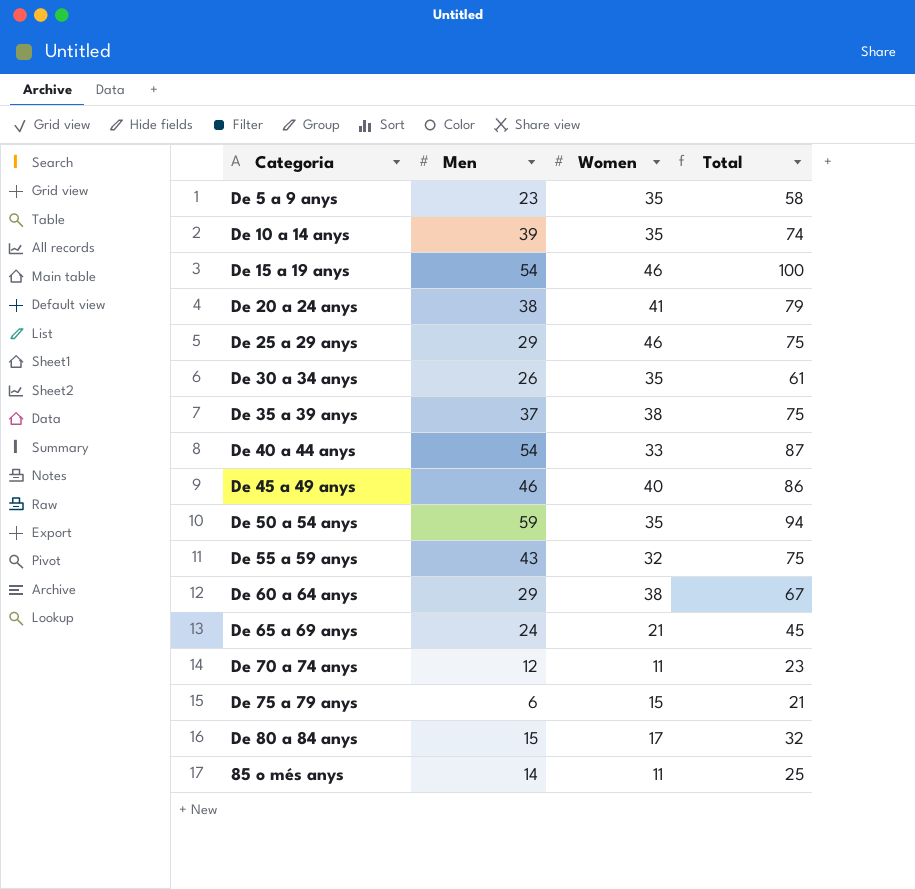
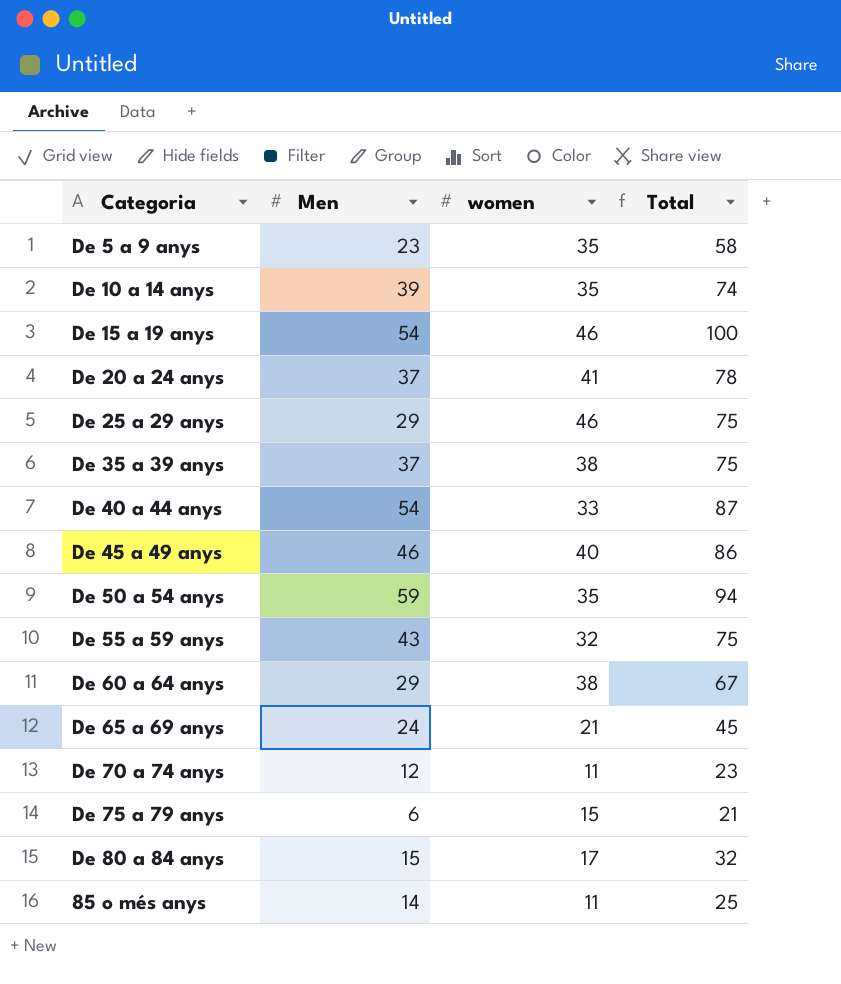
column name: Women -> women
row De 30 a 34 anys: 26 | 35 | 61 -> none
De 20 a 24 anys | Men: 38 -> 37
De 20 a 24 anys | Total: 79 -> 78

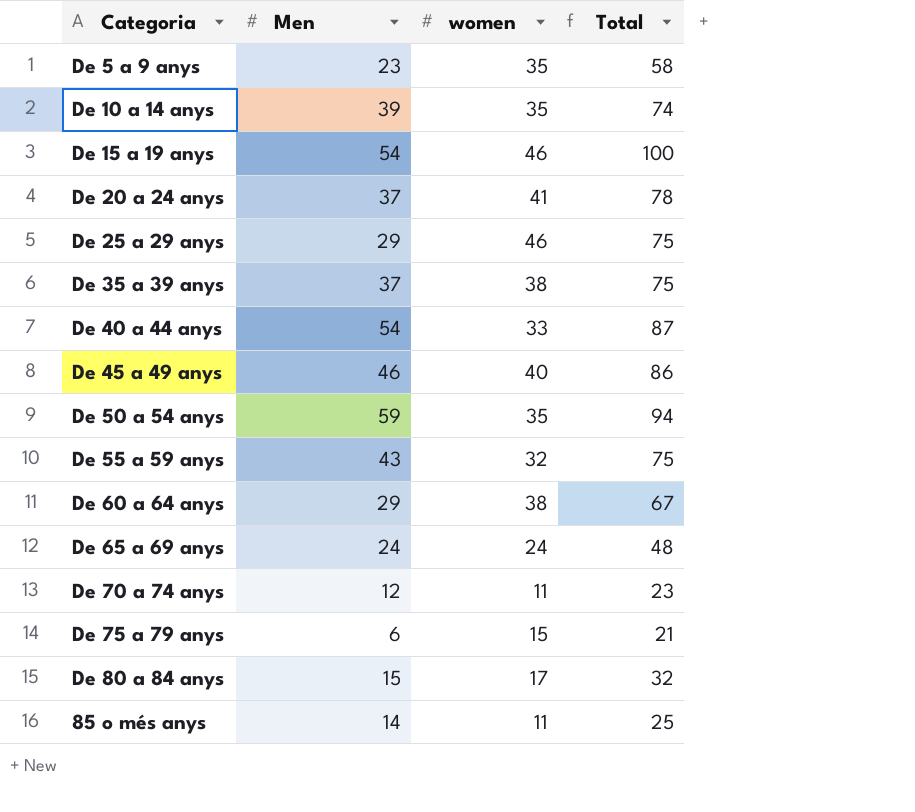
De 65 a 69 anys | women: 21 -> 24
De 65 a 69 anys | Total: 45 -> 48

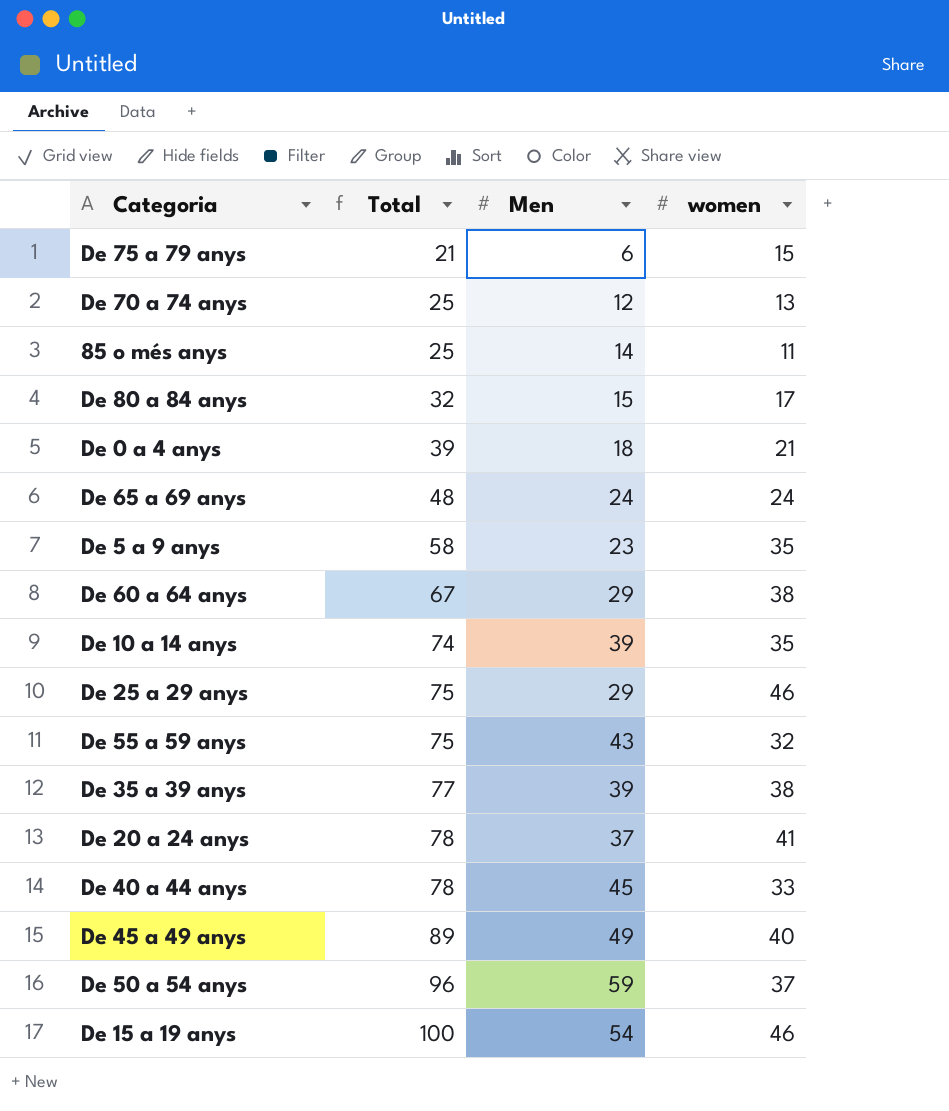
row order: none -> Total ascending
column Total | position: 4 -> 2
De 70 a 74 anys | Total: 23 -> 25
De 70 a 74 anys | women: 11 -> 13
row De 0 a 4 anys: none -> 39 | 18 | 21
De 35 a 39 anys | Total: 75 -> 77
De 35 a 39 anys | Men: 37 -> 39
De 40 a 44 anys | Total: 87 -> 78
De 40 a 44 anys | Men: 54 -> 45
De 45 a 49 anys | Total: 86 -> 89
De 45 a 49 anys | Men: 46 -> 49
De 50 a 54 anys | Total: 94 -> 96
De 50 a 54 anys | women: 35 -> 37

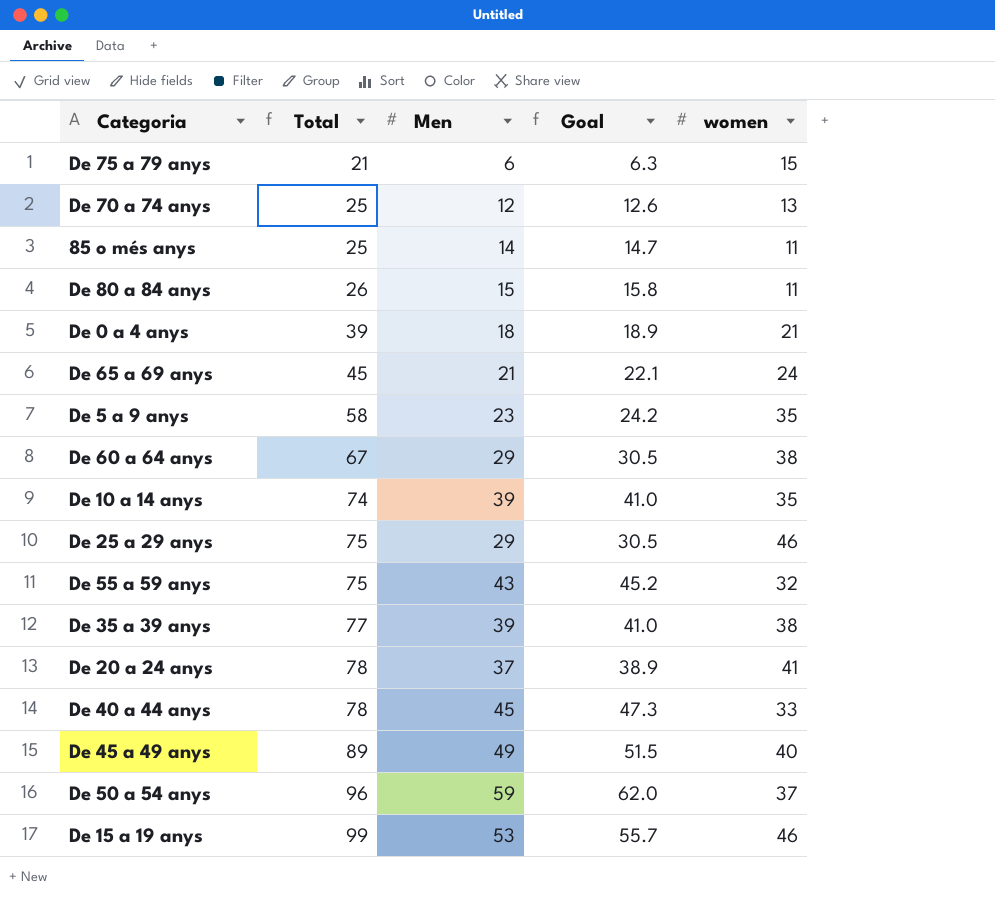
column Goal | formula: none -> [Men] * 1.05
De 80 a 84 anys | Total: 32 -> 26
De 80 a 84 anys | women: 17 -> 11
De 65 a 69 anys | Total: 48 -> 45
De 65 a 69 anys | Men: 24 -> 21
De 15 a 19 anys | Total: 100 -> 99
De 15 a 19 anys | Men: 54 -> 53

